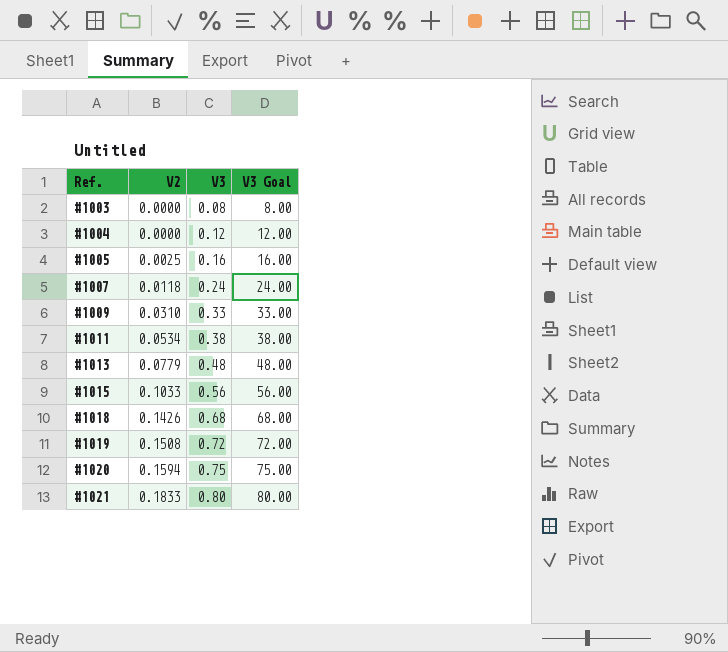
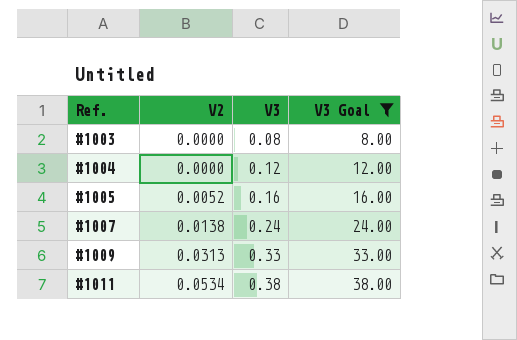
filter: none -> V3 Goal <= 38.00
#1005 | V2: 0.0025 -> 0.0052
#1007 | V2: 0.0118 -> 0.0138
#1009 | V2: 0.0310 -> 0.0313

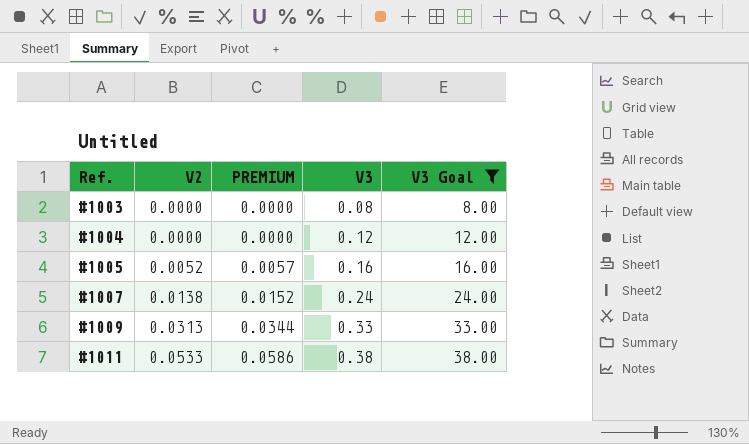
column PREMIUM | formula: none -> [V2] * 1.1
#1011 | V2: 0.0534 -> 0.0533

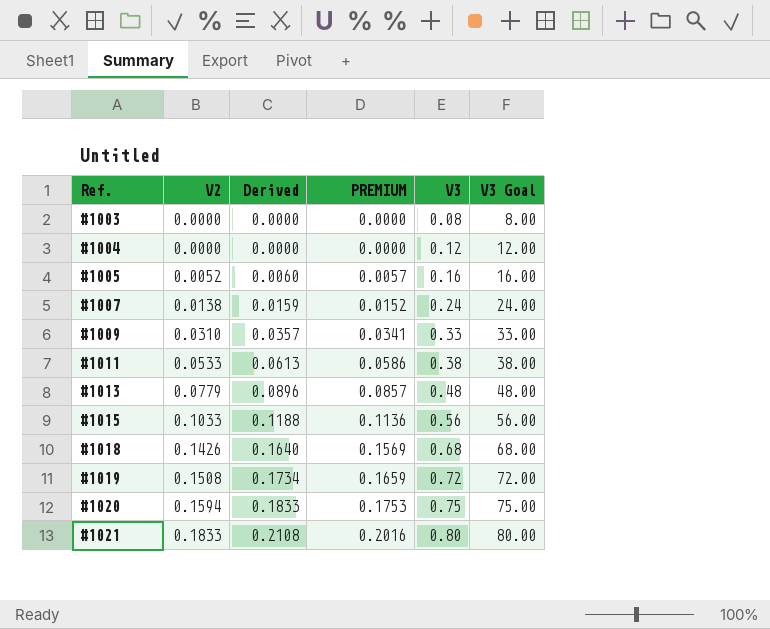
filter: V3 Goal <= 38.00 -> none
column Derived | formula: none -> [V2] * 1.15
#1009 | V2: 0.0313 -> 0.0310
#1009 | PREMIUM: 0.0344 -> 0.0341

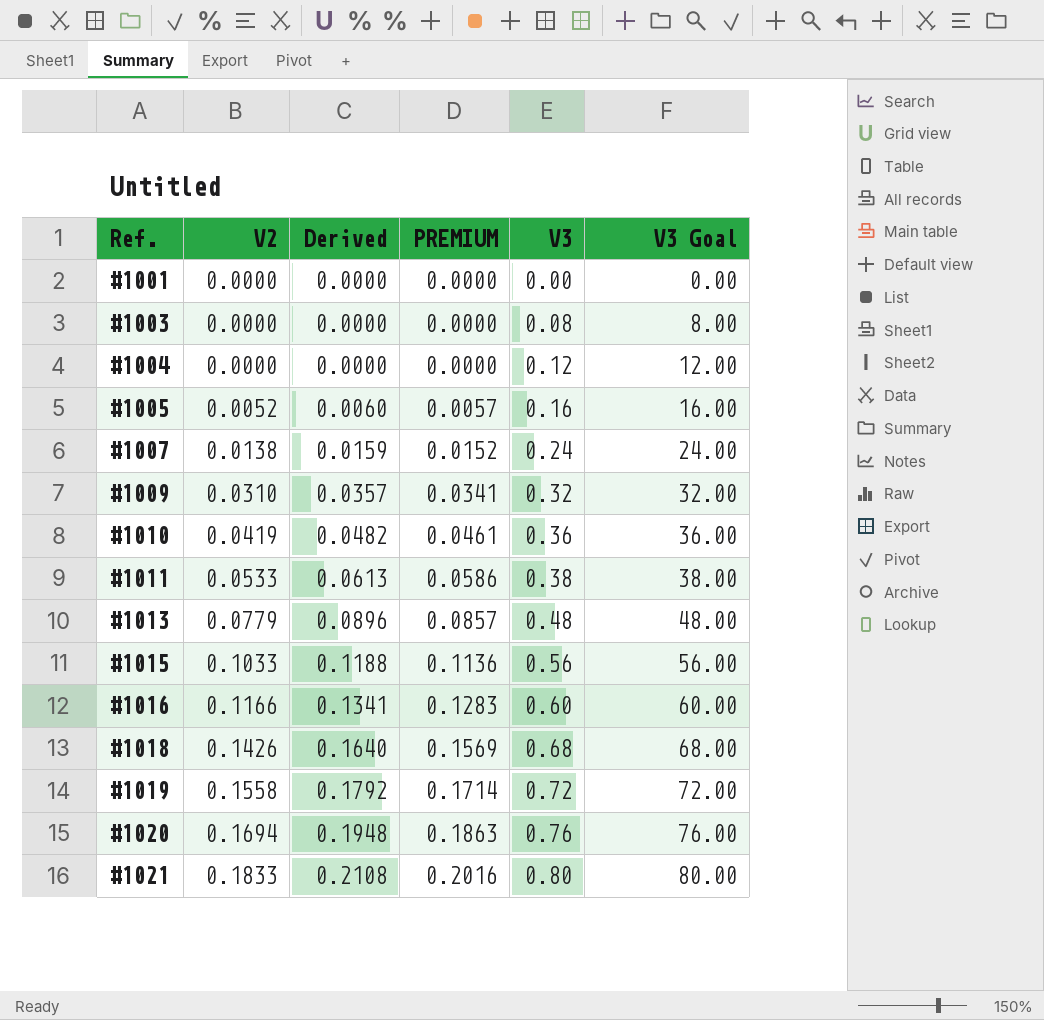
row #1001: none -> 0.0000 | 0.0000 | 0.0000 | 0.00 | 0.00
#1009 | V3: 0.33 -> 0.32
#1009 | V3 Goal: 33.00 -> 32.00
row #1010: none -> 0.0419 | 0.0482 | 0.0461 | 0.36 | 36.00
row #1016: none -> 0.1166 | 0.1341 | 0.1283 | 0.60 | 60.00
#1019 | V2: 0.1508 -> 0.1558
#1019 | Derived: 0.1734 -> 0.1792
#1019 | PREMIUM: 0.1659 -> 0.1714
#1020 | V2: 0.1594 -> 0.1694
#1020 | Derived: 0.1833 -> 0.1948
#1020 | PREMIUM: 0.1753 -> 0.1863
#1020 | V3: 0.75 -> 0.76
#1020 | V3 Goal: 75.00 -> 76.00

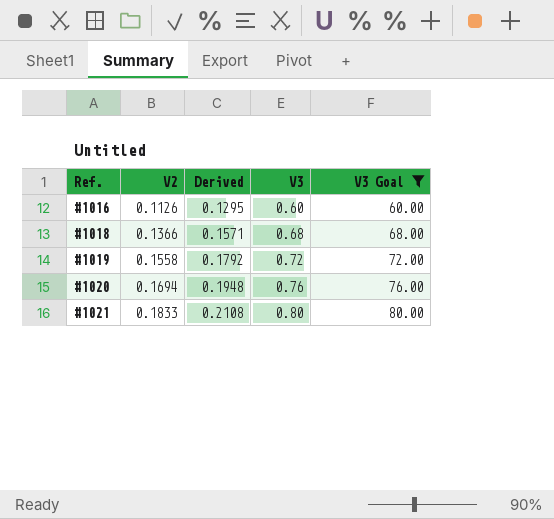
filter: none -> V3 Goal >= 60.00
column PREMIUM | formula: [V2] * 1.1 -> none
#1016 | V2: 0.1166 -> 0.1126
#1016 | Derived: 0.1341 -> 0.1295
#1018 | V2: 0.1426 -> 0.1366
#1018 | Derived: 0.1640 -> 0.1571

